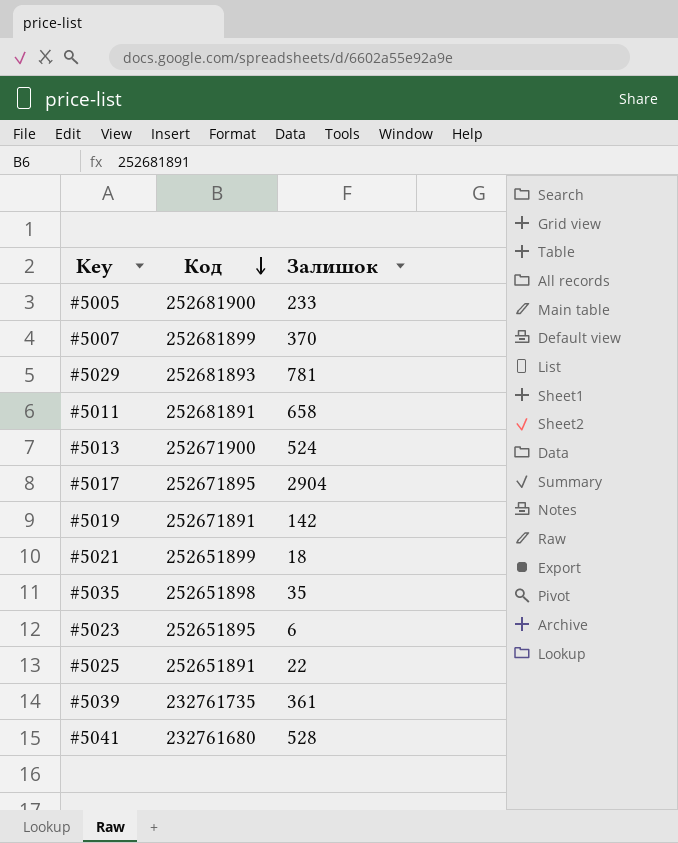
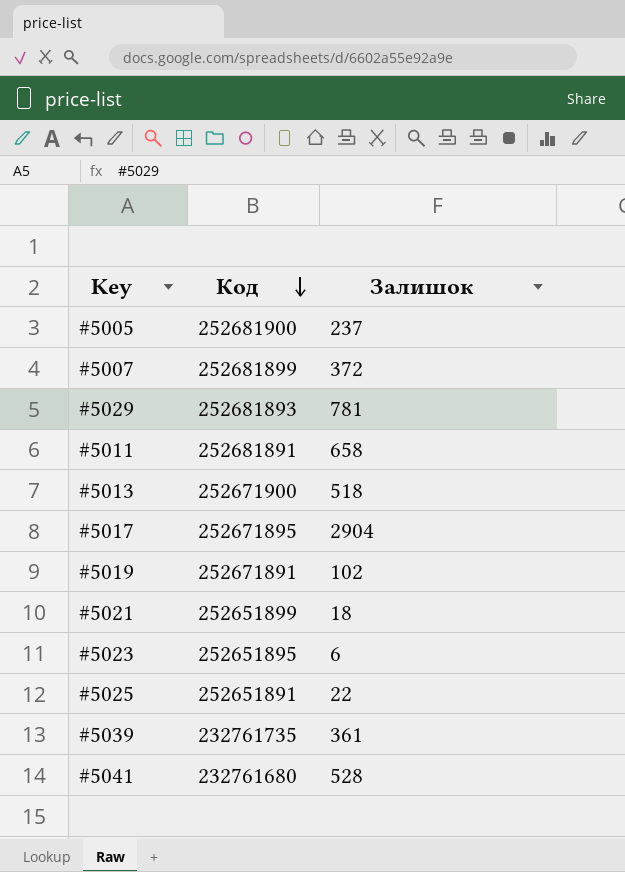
row #5035: 252651898 | 35 -> none
#5005 | Залишок: 233 -> 237
#5007 | Залишок: 370 -> 372
#5013 | Залишок: 524 -> 518
#5019 | Залишок: 142 -> 102

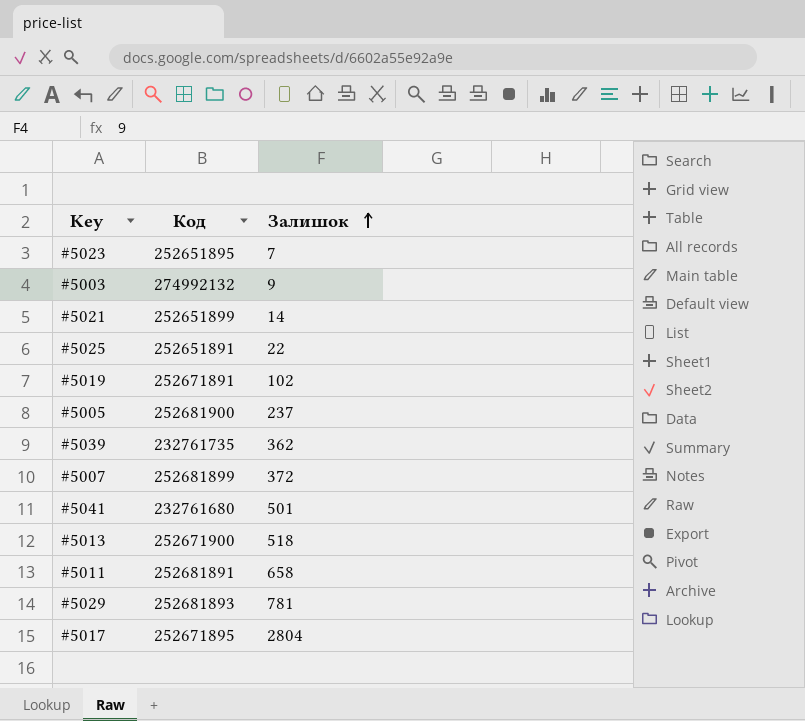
row order: Код descending -> Залишок ascending
#5023 | Залишок: 6 -> 7
row #5003: none -> 274992132 | 9
#5021 | Залишок: 18 -> 14
#5039 | Залишок: 361 -> 362
#5041 | Залишок: 528 -> 501
#5017 | Залишок: 2904 -> 2804

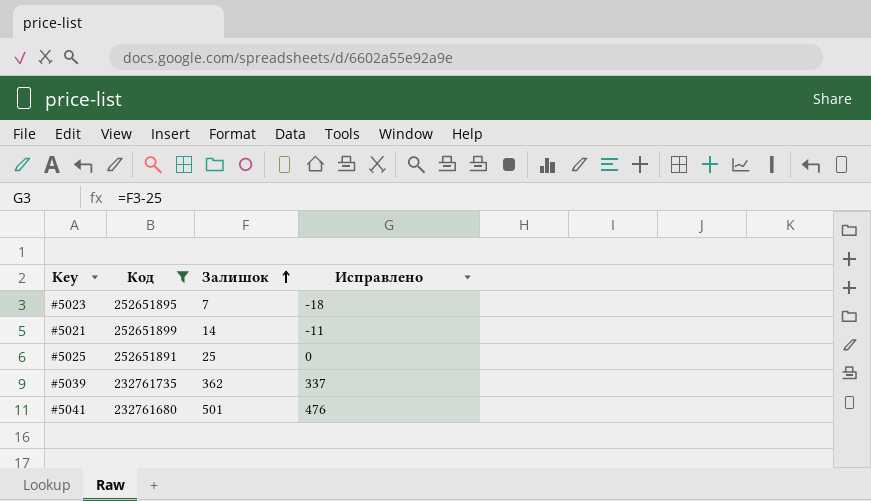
filter: none -> Код <= 252651899
column Исправлено | formula: none -> [Залишок] - 25
#5025 | Залишок: 22 -> 25

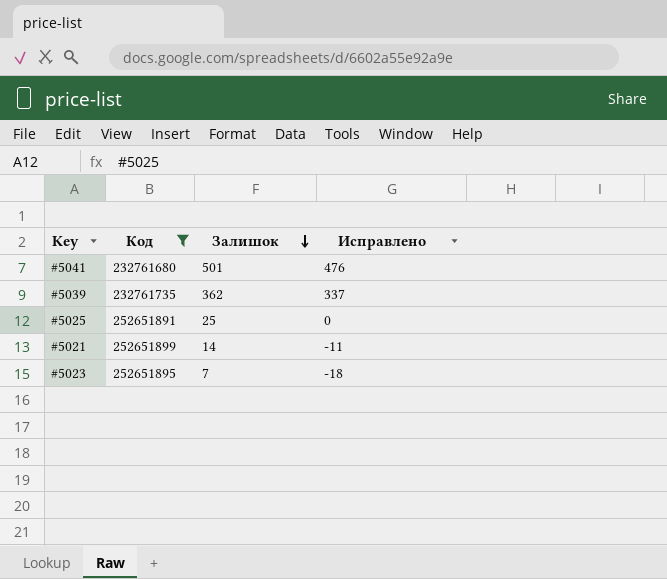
row order: Залишок ascending -> Залишок descending

